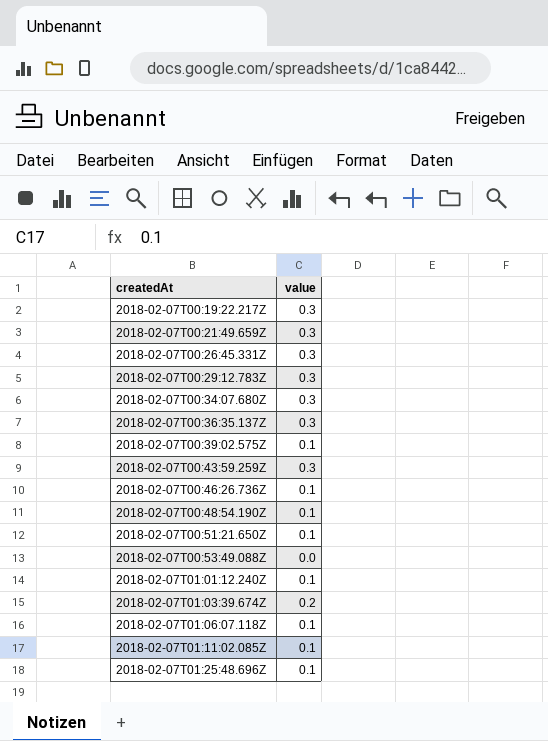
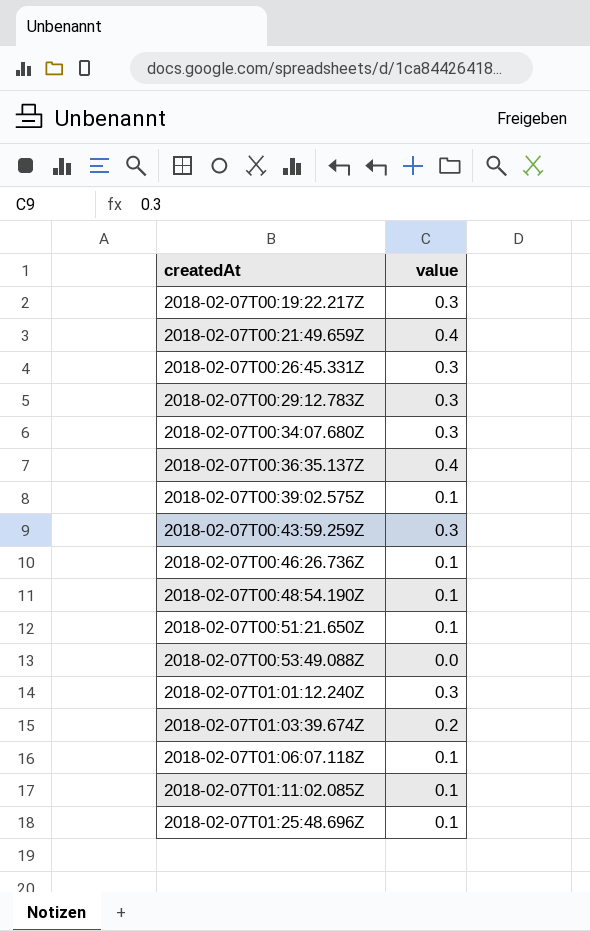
2018-02-07T00:21:49.659Z | value: 0.3 -> 0.4
2018-02-07T00:36:35.137Z | value: 0.3 -> 0.4
2018-02-07T01:01:12.240Z | value: 0.1 -> 0.3

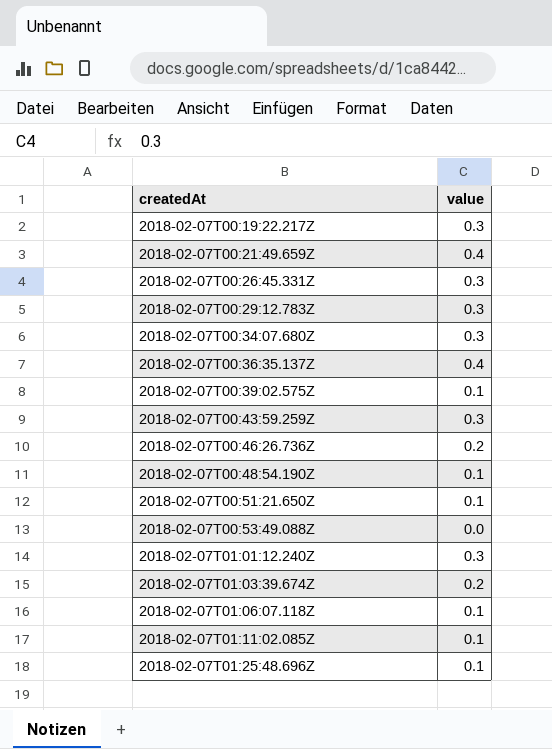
2018-02-07T00:46:26.736Z | value: 0.1 -> 0.2

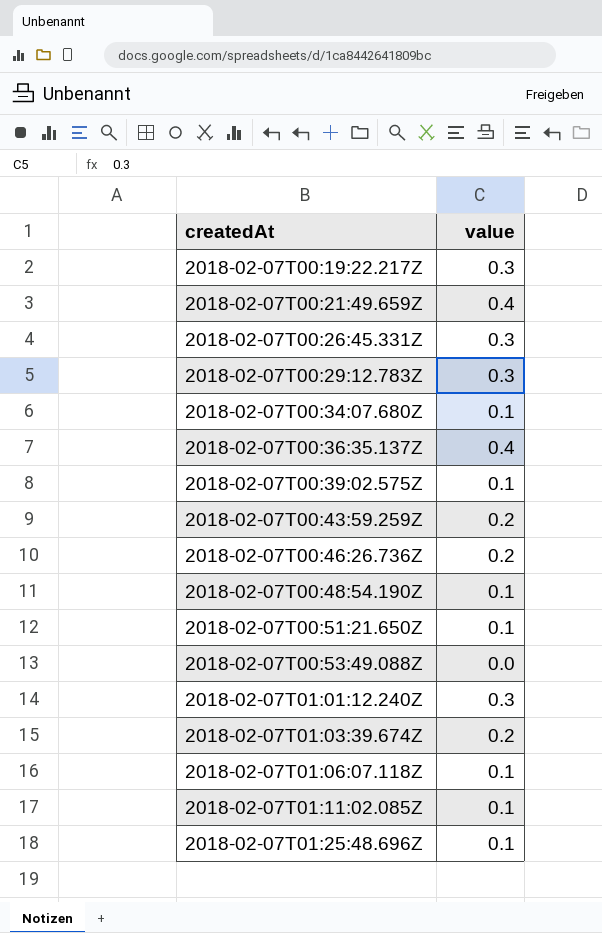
2018-02-07T00:34:07.680Z | value: 0.3 -> 0.1
2018-02-07T00:43:59.259Z | value: 0.3 -> 0.2

